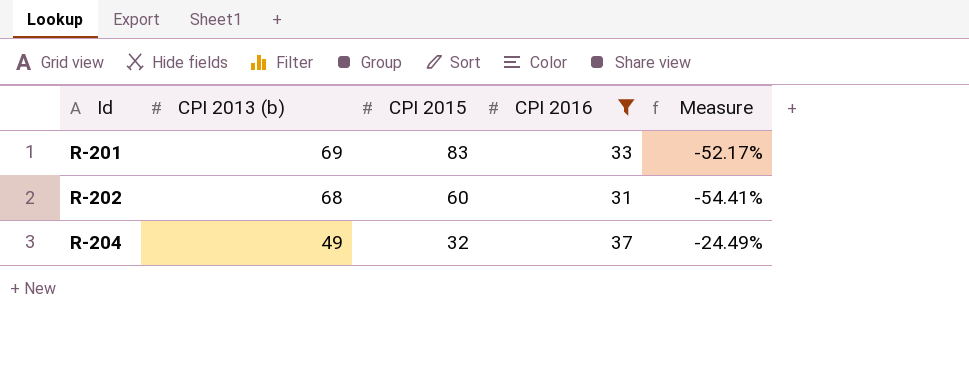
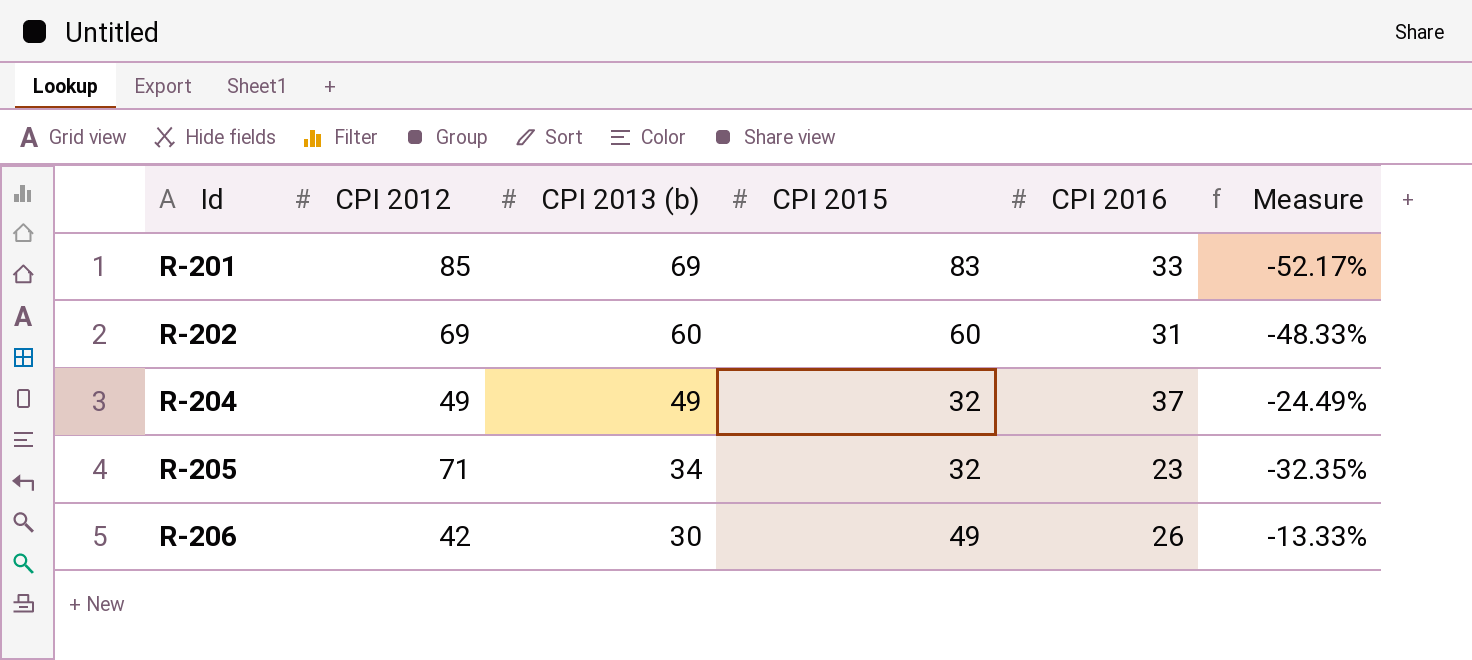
filter: CPI 2016 >= 31 -> none
column CPI 2012 | position: none -> 2
R-202 | CPI 2013 (b): 68 -> 60
R-202 | Measure: -54.41% -> -48.33%

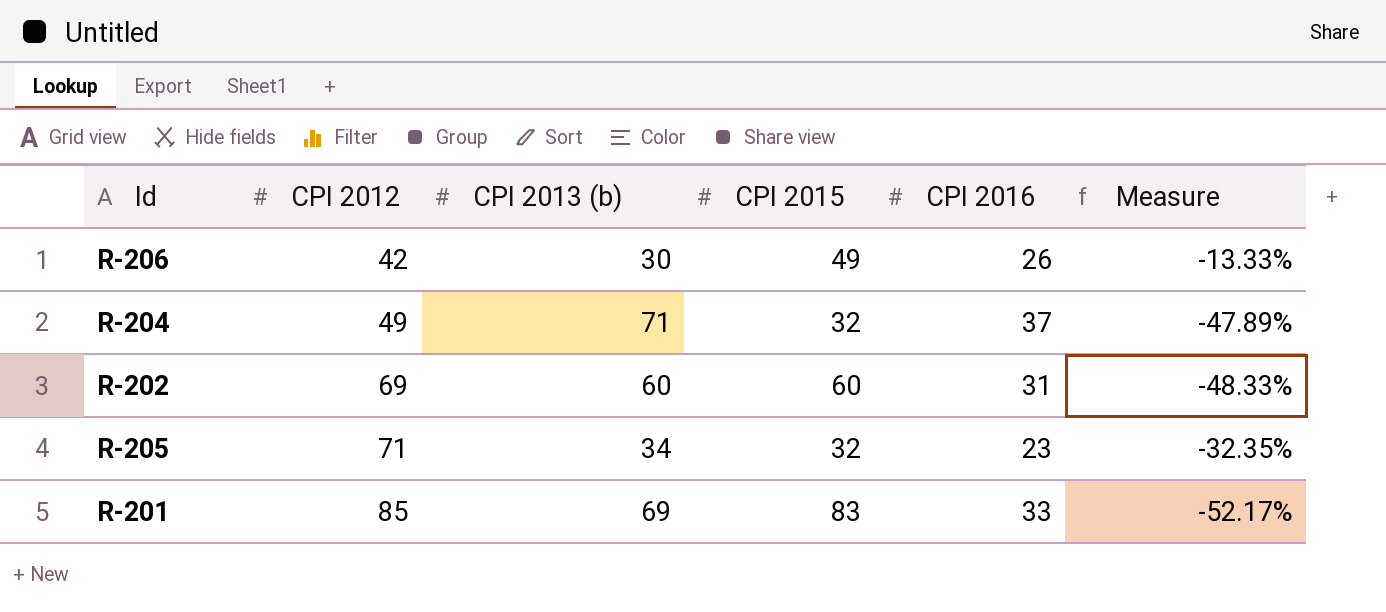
row order: Id ascending -> CPI 2012 ascending
R-204 | CPI 2013 (b): 49 -> 71
R-204 | Measure: -24.49% -> -47.89%

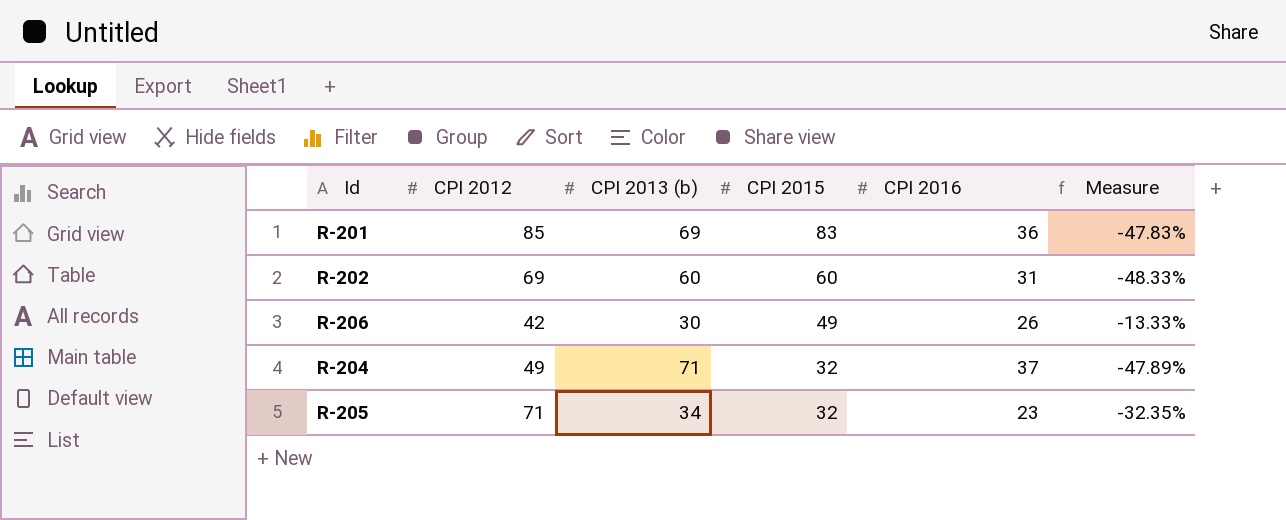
row order: CPI 2012 ascending -> CPI 2015 descending
R-201 | CPI 2016: 33 -> 36
R-201 | Measure: -52.17% -> -47.83%

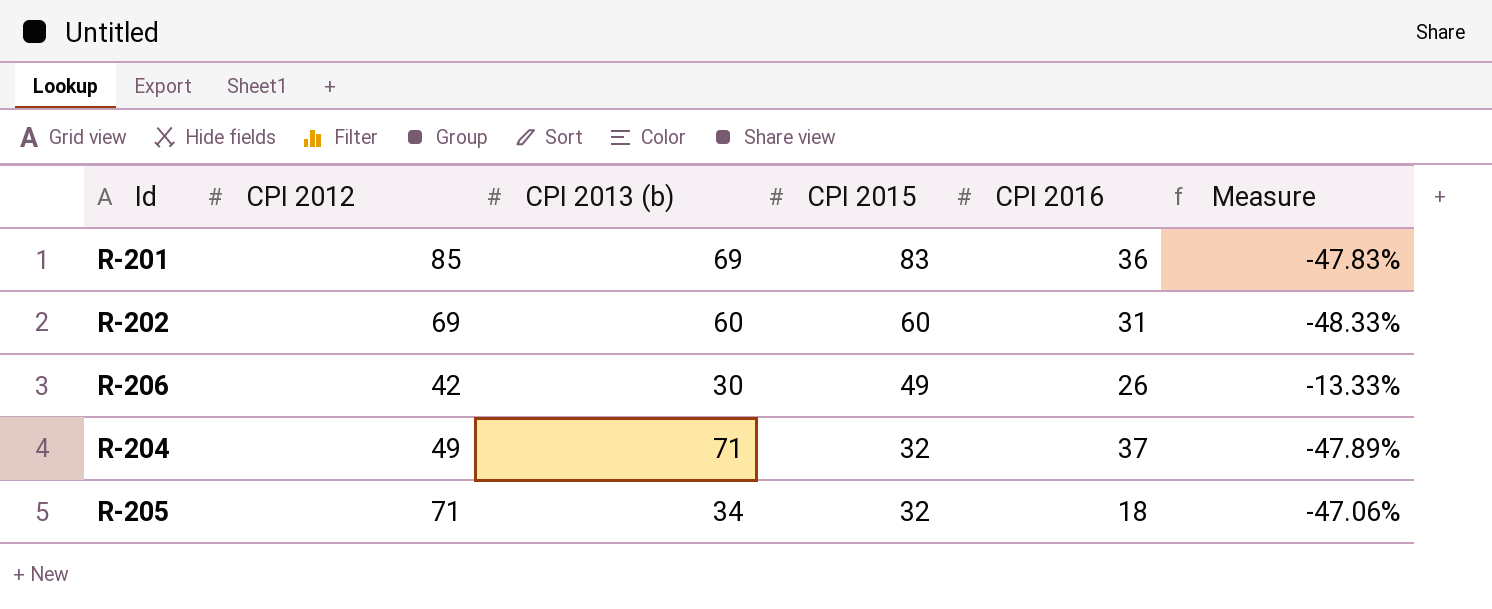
R-205 | CPI 2016: 23 -> 18
R-205 | Measure: -32.35% -> -47.06%

